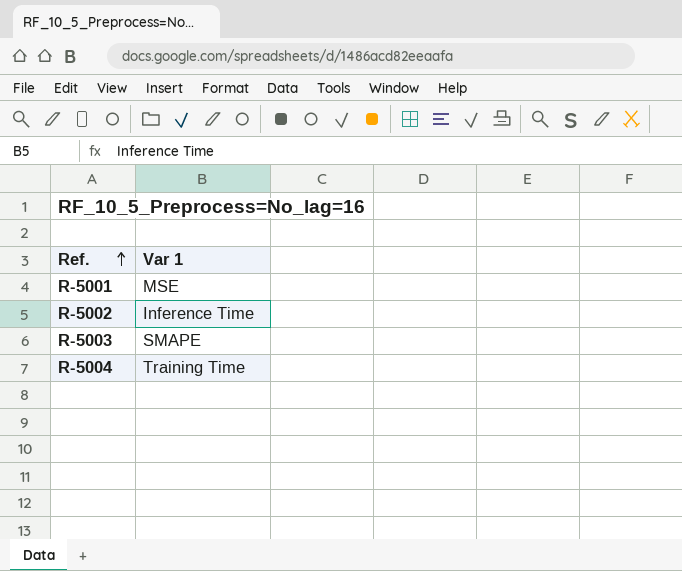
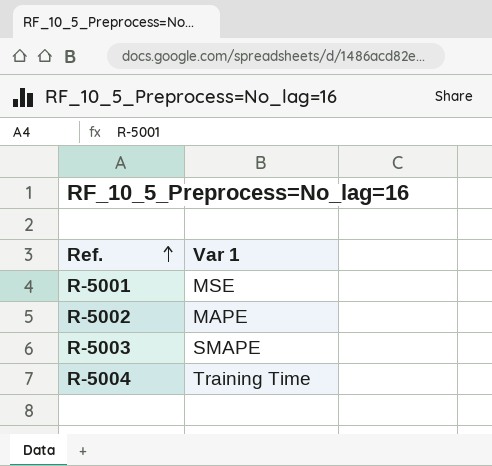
R-5002 | Var 1: Inference Time -> MAPE

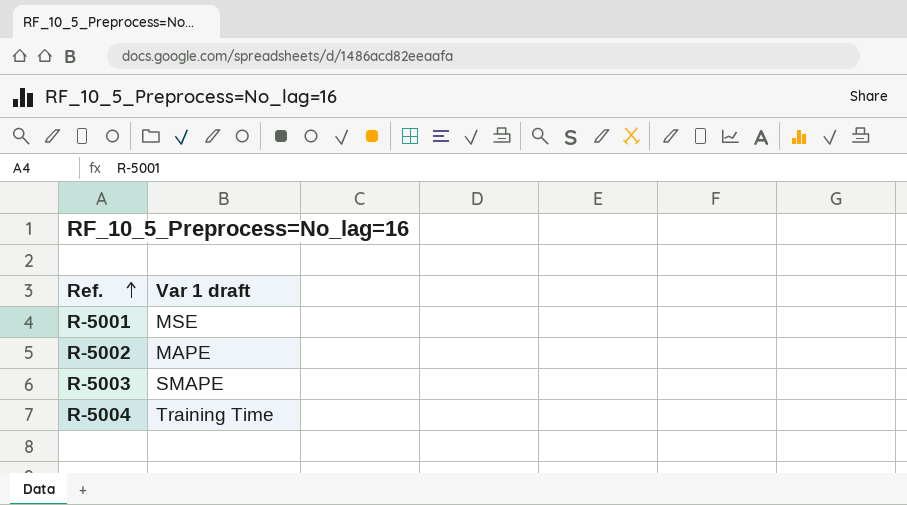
column name: Var 1 -> Var 1 draft

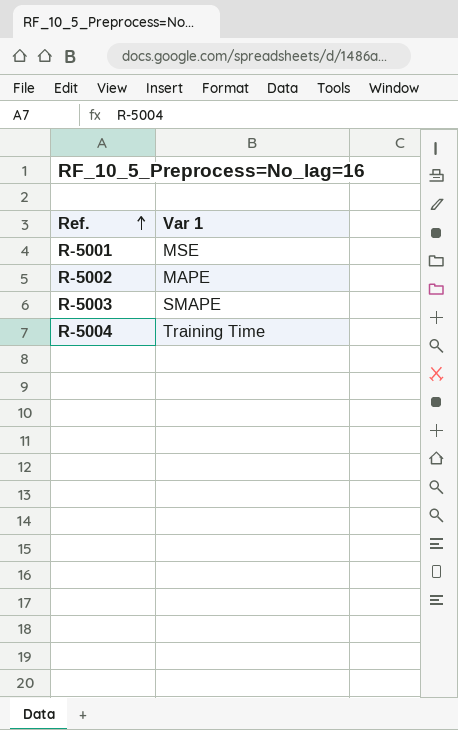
column name: Var 1 draft -> Var 1

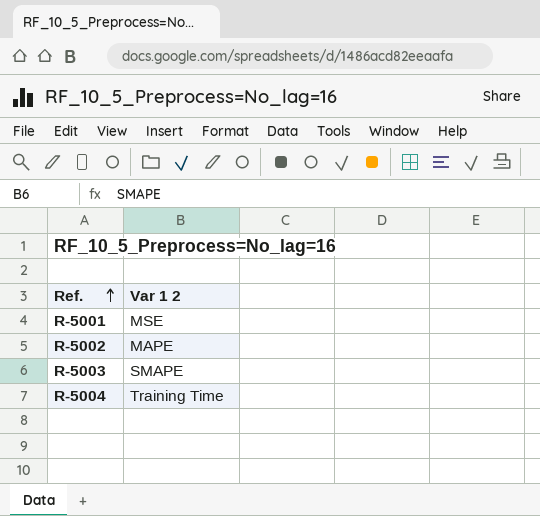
column name: Var 1 -> Var 1 2

